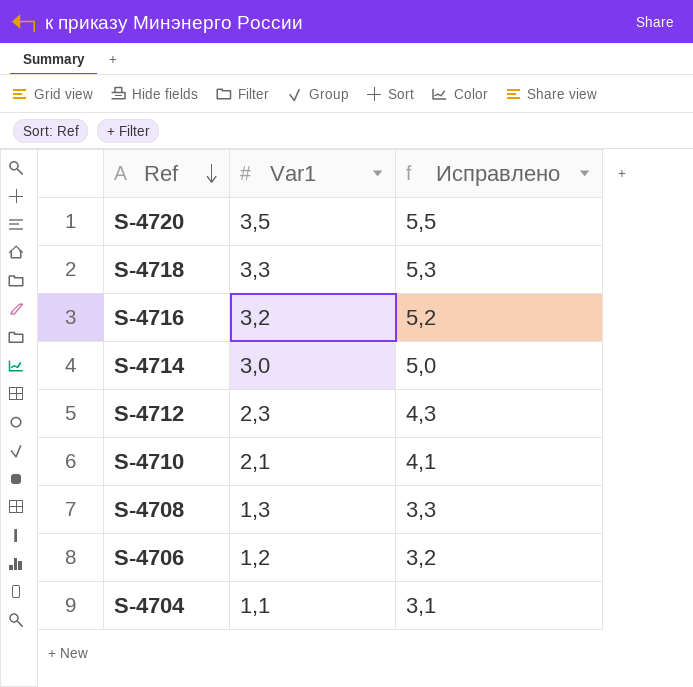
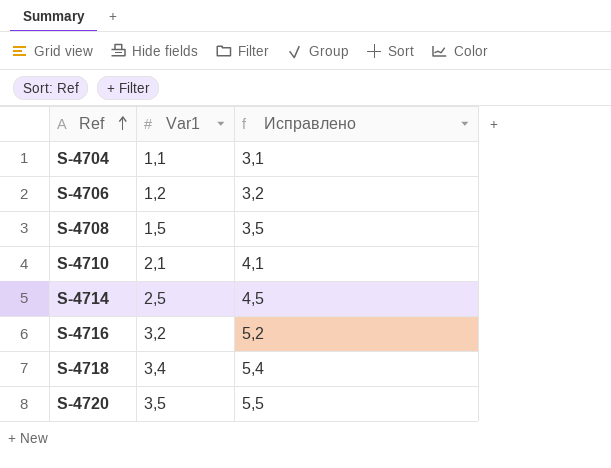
row order: Ref descending -> Ref ascending
row S-4712: 2,3 | 4,3 -> none
S-4708 | Var1: 1,3 -> 1,5
S-4708 | Исправлено: 3,3 -> 3,5
S-4714 | Var1: 3,0 -> 2,5
S-4714 | Исправлено: 5,0 -> 4,5
S-4718 | Var1: 3,3 -> 3,4
S-4718 | Исправлено: 5,3 -> 5,4

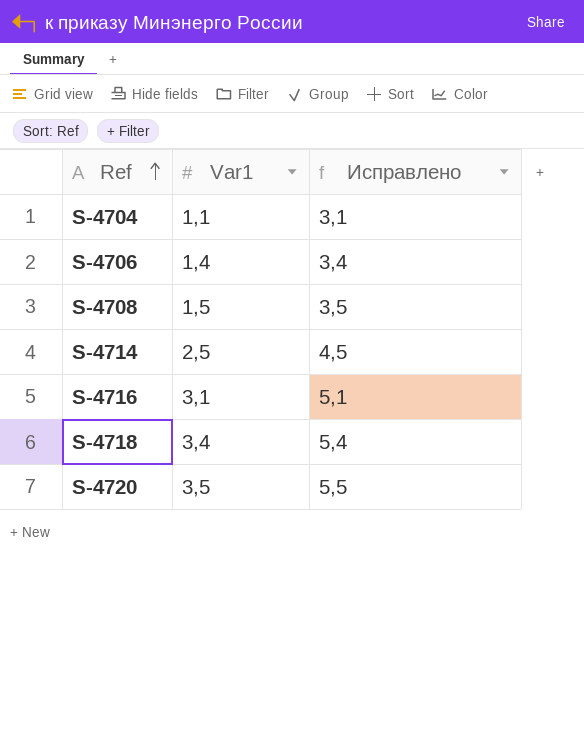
row S-4710: 2,1 | 4,1 -> none
S-4706 | Var1: 1,2 -> 1,4
S-4706 | Исправлено: 3,2 -> 3,4
S-4716 | Var1: 3,2 -> 3,1
S-4716 | Исправлено: 5,2 -> 5,1

